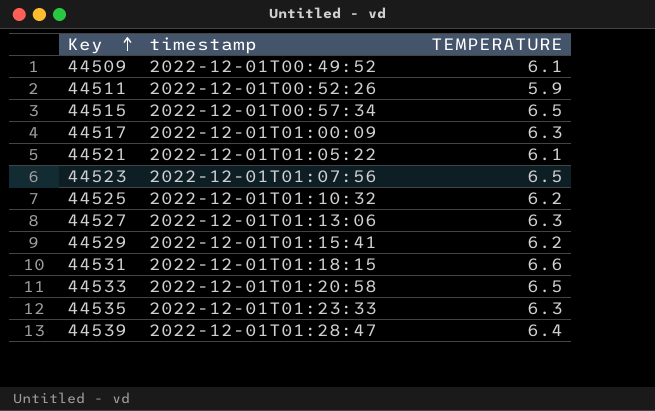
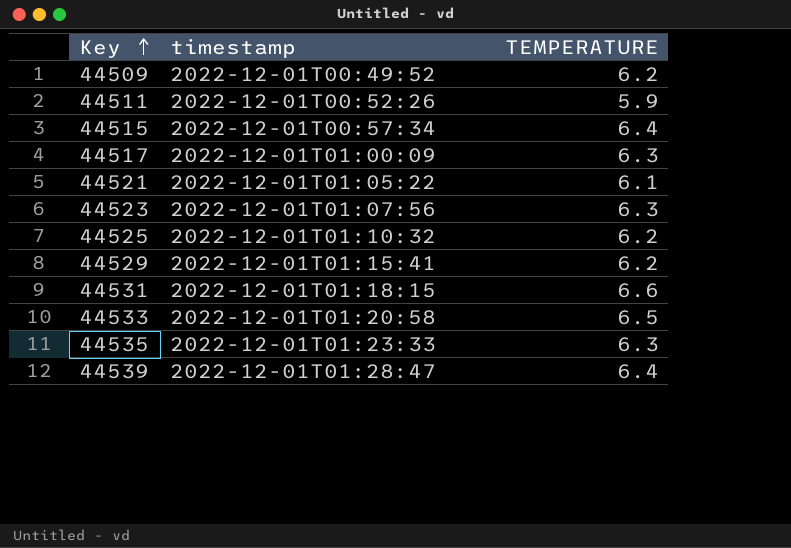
row 44527: 2022-12-01T01:13:06 | 6.3 -> none
44509 | TEMPERATURE: 6.1 -> 6.2
44515 | TEMPERATURE: 6.5 -> 6.4
44523 | TEMPERATURE: 6.5 -> 6.3

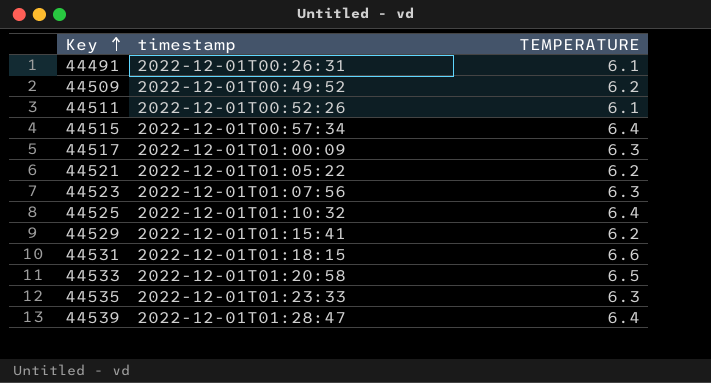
row 44491: none -> 2022-12-01T00:26:31 | 6.1
44511 | TEMPERATURE: 5.9 -> 6.1
44521 | TEMPERATURE: 6.1 -> 6.2
44525 | TEMPERATURE: 6.2 -> 6.4

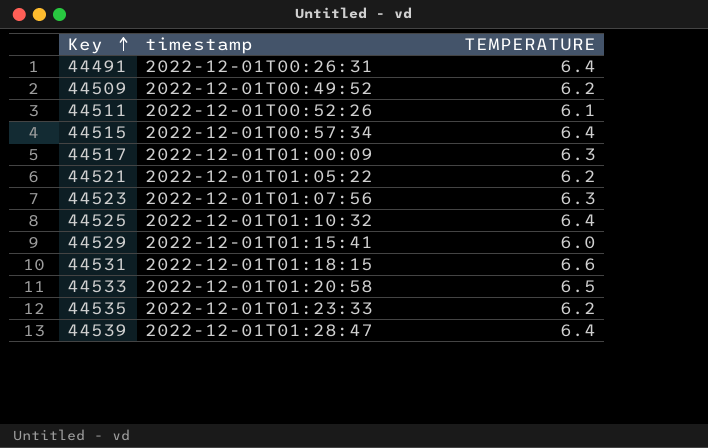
44491 | TEMPERATURE: 6.1 -> 6.4
44529 | TEMPERATURE: 6.2 -> 6.0
44535 | TEMPERATURE: 6.3 -> 6.2

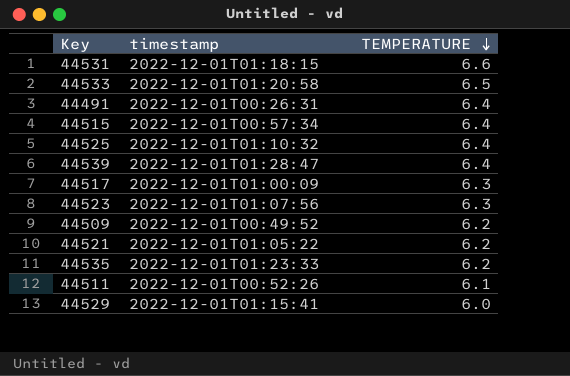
row order: Key ascending -> TEMPERATURE descending

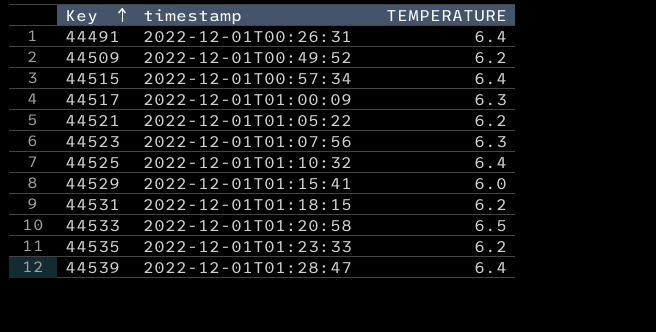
row order: TEMPERATURE descending -> Key ascending
row 44511: 2022-12-01T00:52:26 | 6.1 -> none
44531 | TEMPERATURE: 6.6 -> 6.2

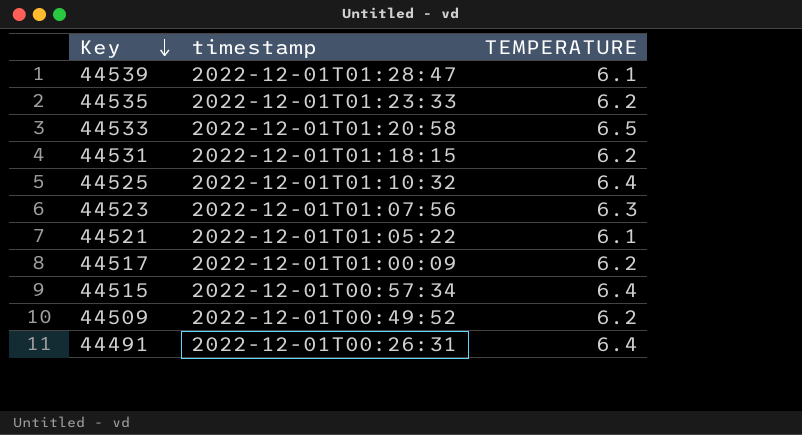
row order: Key ascending -> Key descending
row 44529: 2022-12-01T01:15:41 | 6.0 -> none
44539 | TEMPERATURE: 6.4 -> 6.1
44521 | TEMPERATURE: 6.2 -> 6.1
44517 | TEMPERATURE: 6.3 -> 6.2

